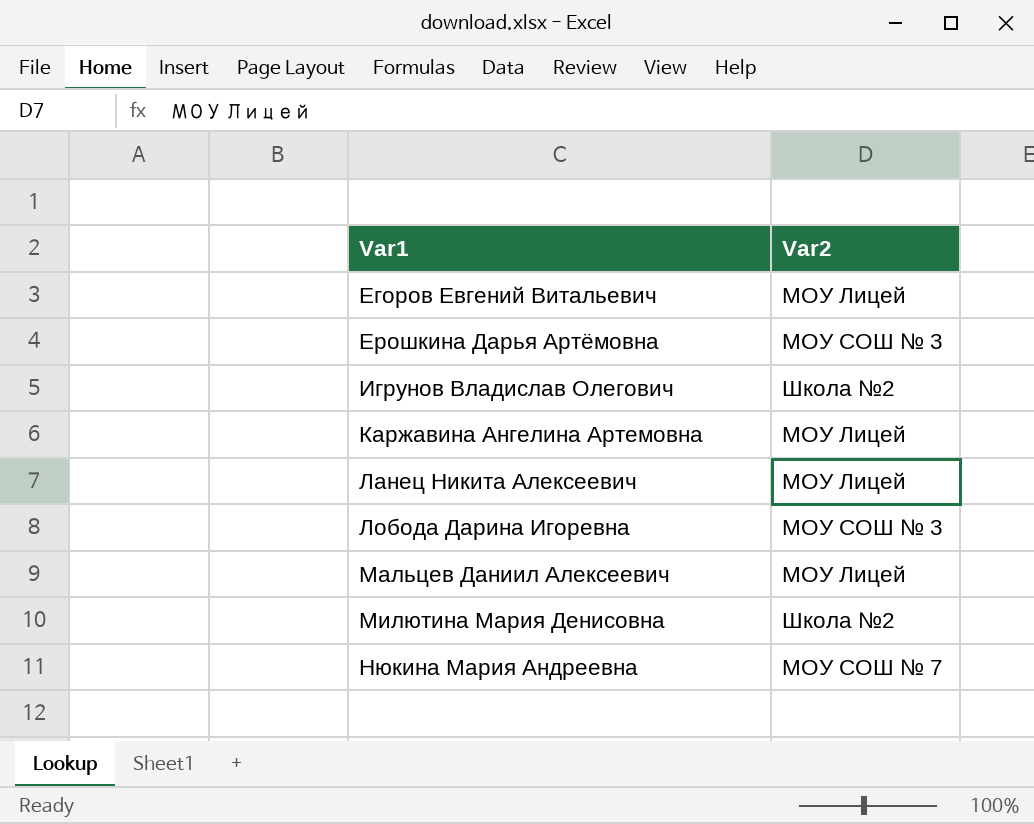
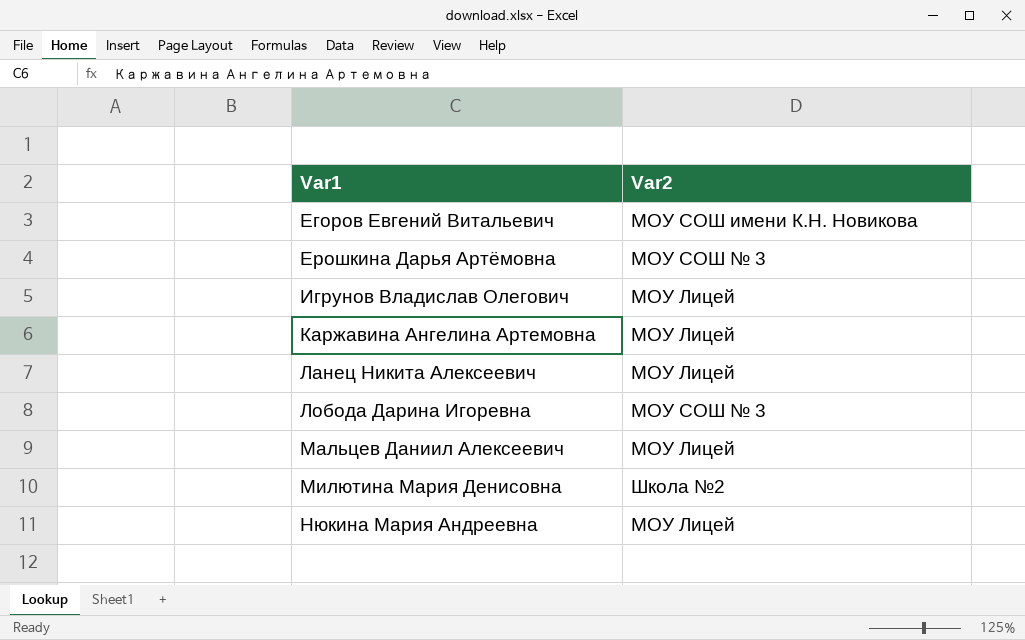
Егоров Евгений Витальевич | Var2: МОУ Лицей -> МОУ СОШ имени К.Н. Новикова
Игрунов Владислав Олегович | Var2: Школа №2 -> МОУ Лицей
Нюкина Мария Андреевна | Var2: МОУ СОШ № 7 -> МОУ Лицей

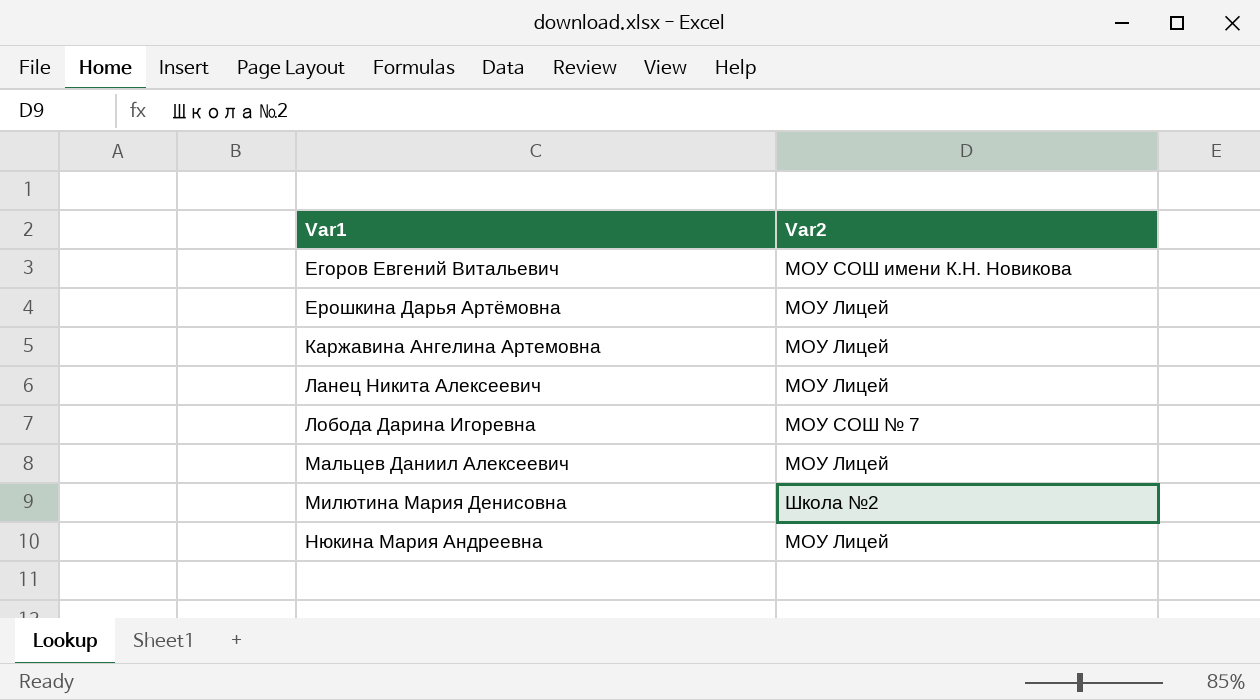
row Игрунов Владислав Олегович: МОУ Лицей -> none
Ерошкина Дарья Артёмовна | Var2: МОУ СОШ № 3 -> МОУ Лицей
Лобода Дарина Игоревна | Var2: МОУ СОШ № 3 -> МОУ СОШ № 7

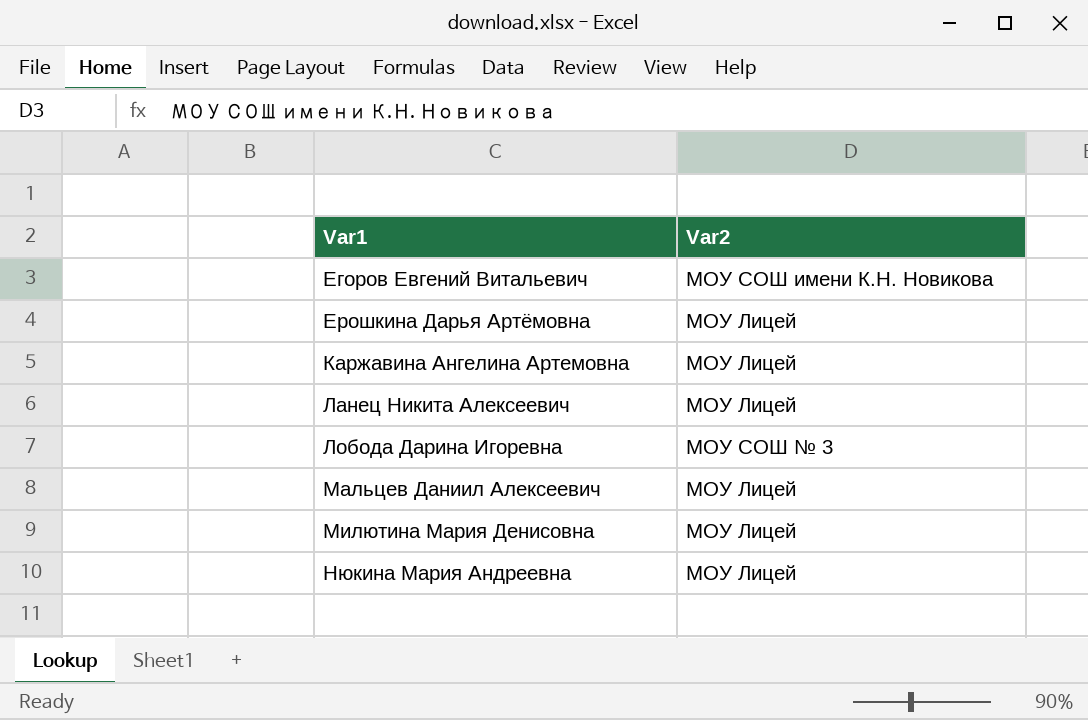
Лобода Дарина Игоревна | Var2: МОУ СОШ № 7 -> МОУ СОШ № 3
Милютина Мария Денисовна | Var2: Школа №2 -> МОУ Лицей

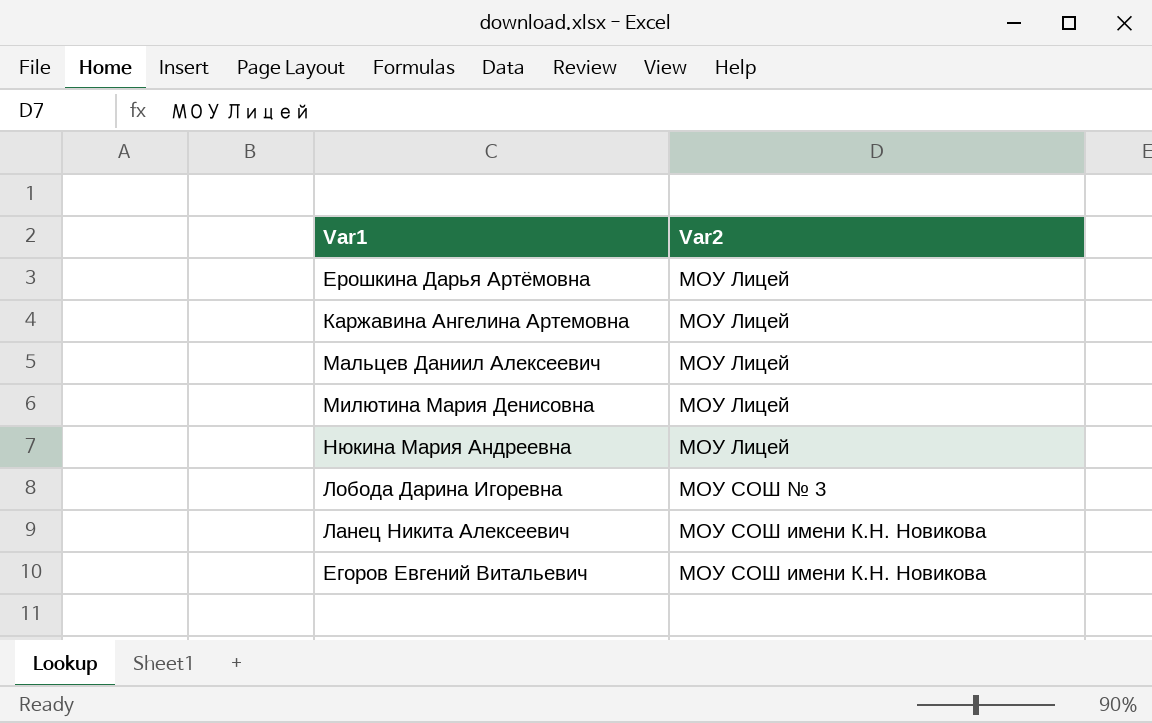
row order: Var1 ascending -> Var2 ascending
Ланец Никита Алексеевич | Var2: МОУ Лицей -> МОУ СОШ имени К.Н. Новикова

